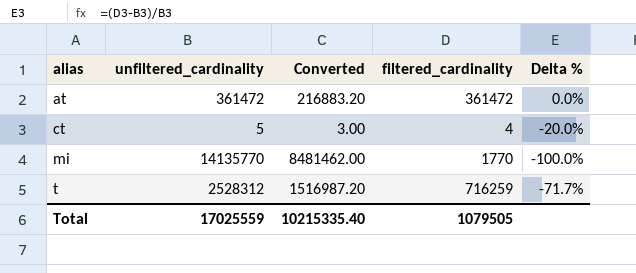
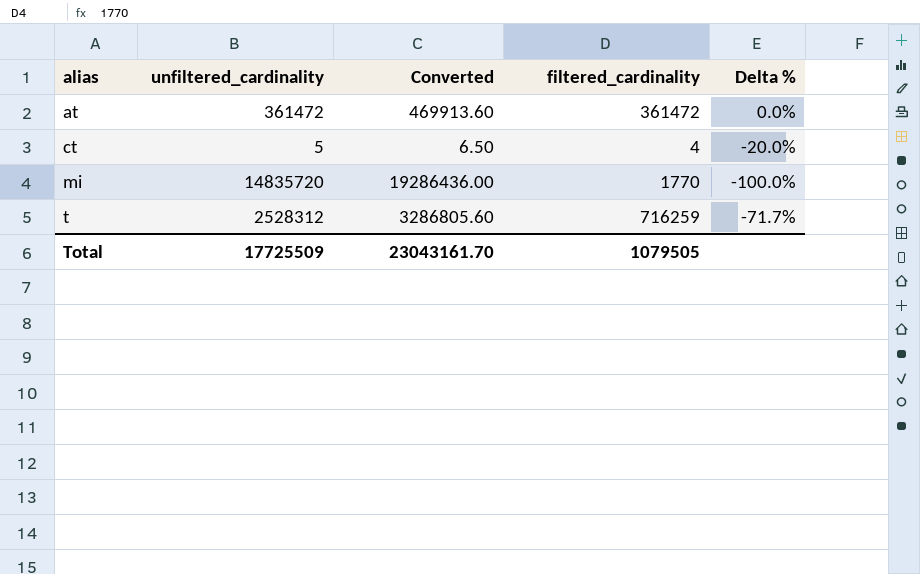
column Converted | formula: [unfiltered_cardinality] * 0.6 -> [unfiltered_cardinality] * 1.3
mi | unfiltered_cardinality: 14135770 -> 14835720
Total | unfiltered_cardinality: 17025559 -> 17725509
Total | Converted: 10215335.40 -> 23043161.70

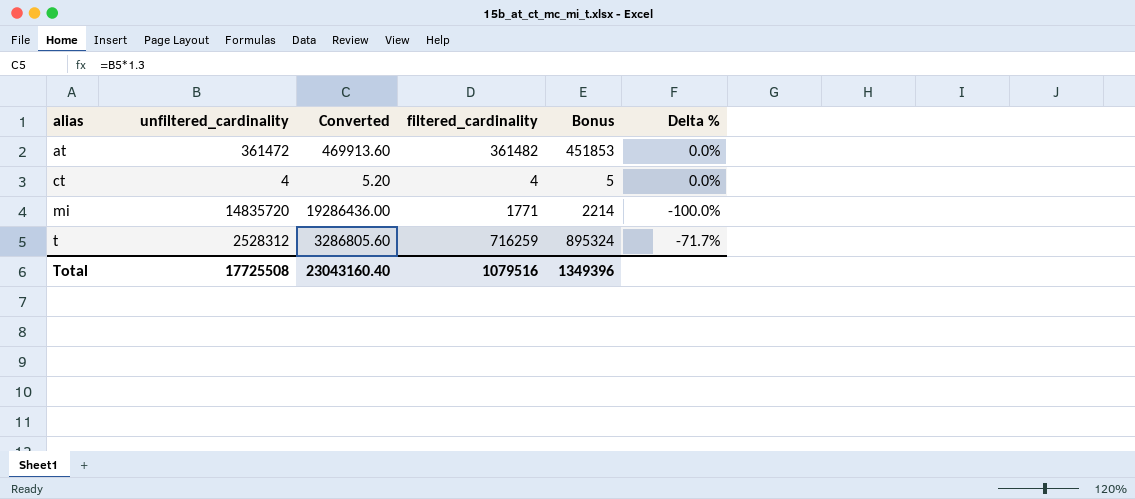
column Bonus | formula: none -> [filtered_cardinality] * 1.25
at | filtered_cardinality: 361472 -> 361482
ct | unfiltered_cardinality: 5 -> 4
ct | Converted: 6.50 -> 5.20
ct | Delta %: -20.0% -> 0.0%
mi | filtered_cardinality: 1770 -> 1771
Total | unfiltered_cardinality: 17725509 -> 17725508
Total | Converted: 23043161.70 -> 23043160.40
Total | filtered_cardinality: 1079505 -> 1079516

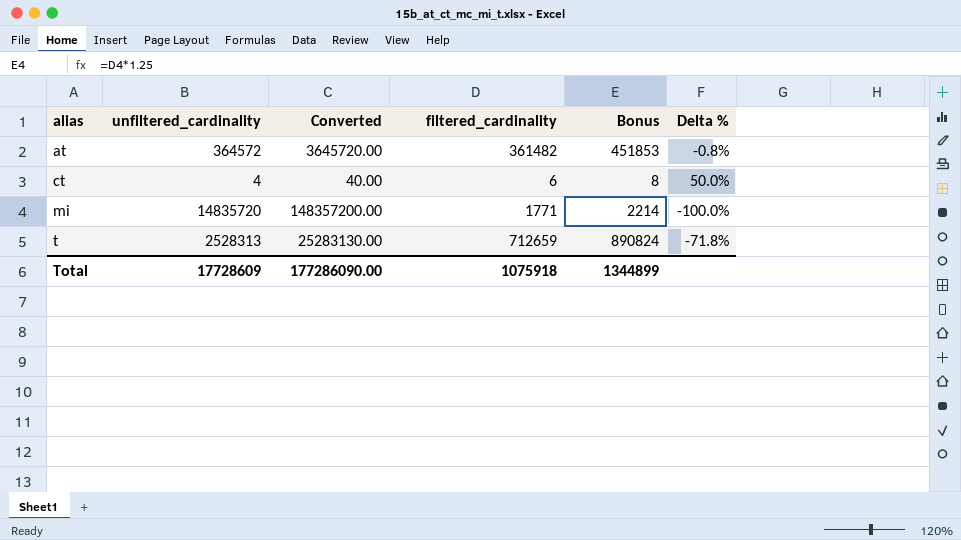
column Converted | formula: [unfiltered_cardinality] * 1.3 -> [unfiltered_cardinality] * 10
at | unfiltered_cardinality: 361472 -> 364572
at | Delta %: 0.0% -> -0.8%
ct | filtered_cardinality: 4 -> 6
ct | Bonus: 5 -> 8
ct | Delta %: 0.0% -> 50.0%
t | unfiltered_cardinality: 2528312 -> 2528313
t | filtered_cardinality: 716259 -> 712659
t | Bonus: 895324 -> 890824
t | Delta %: -71.7% -> -71.8%
Total | unfiltered_cardinality: 17725508 -> 17728609
Total | Converted: 23043160.40 -> 177286090.00
Total | filtered_cardinality: 1079516 -> 1075918
Total | Bonus: 1349396 -> 1344899

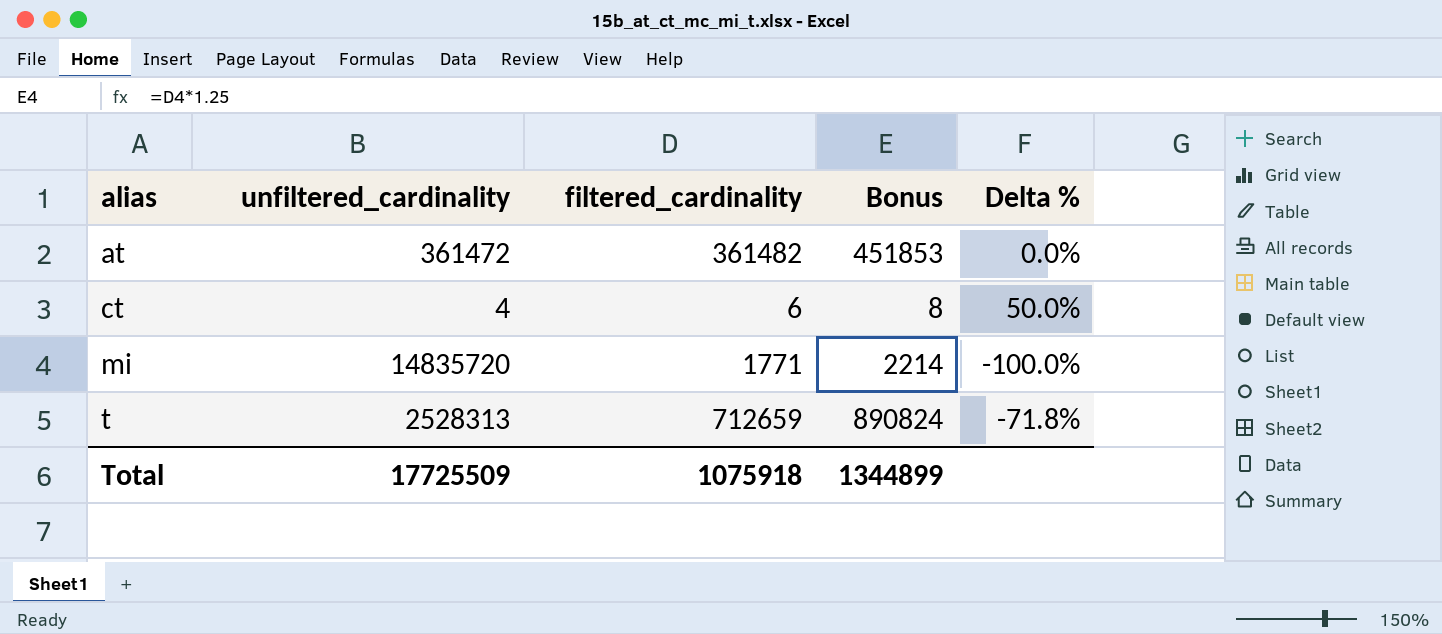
column Converted | formula: [unfiltered_cardinality] * 10 -> none
at | unfiltered_cardinality: 364572 -> 361472
at | Delta %: -0.8% -> 0.0%
Total | unfiltered_cardinality: 17728609 -> 17725509

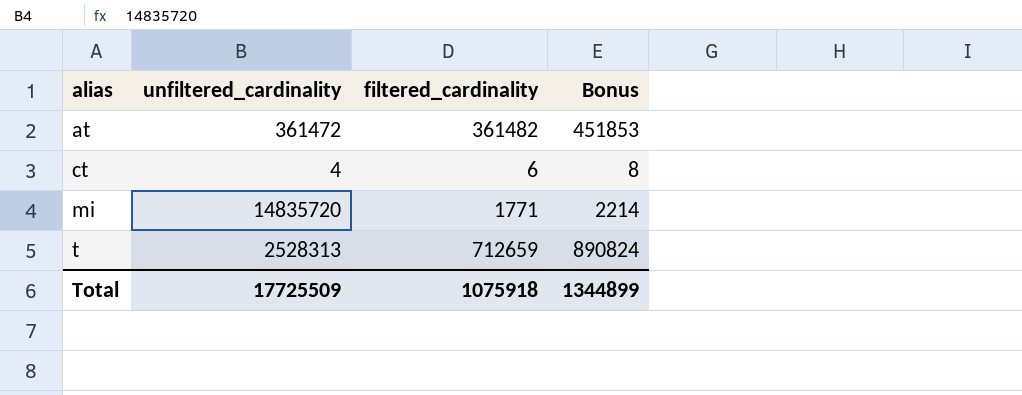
column Delta % | formula: ([filtered_cardinality] - [unfiltered_cardinality]) / [unfiltered_cardinality] -> none

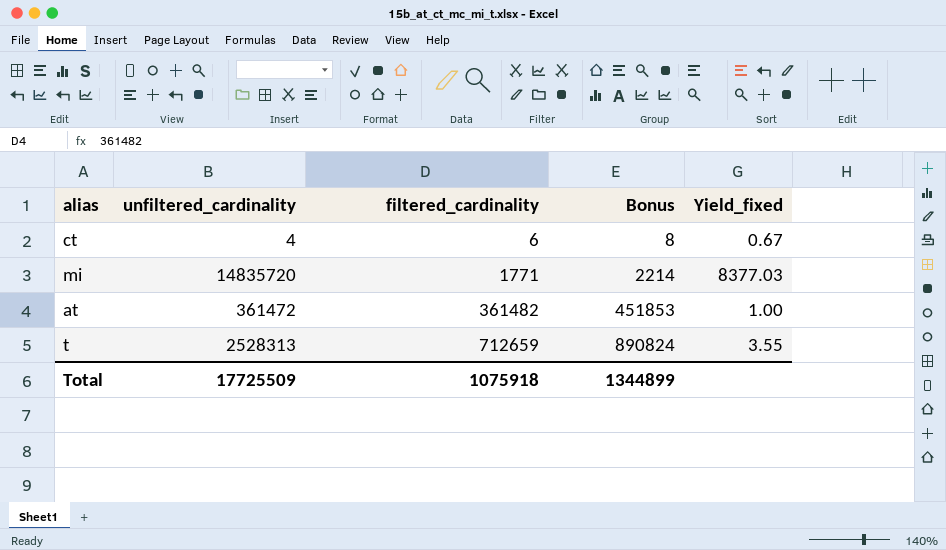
row order: alias ascending -> filtered_cardinality ascending
column Yield_fixed | formula: none -> [unfiltered_cardinality] / [filtered_cardinality]

